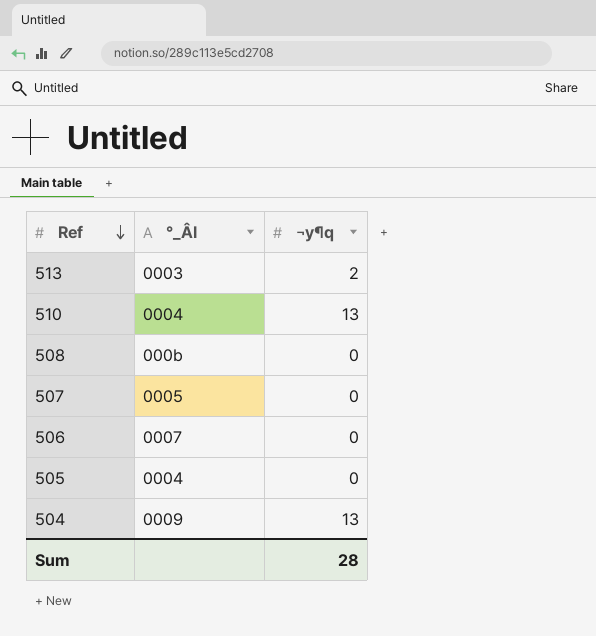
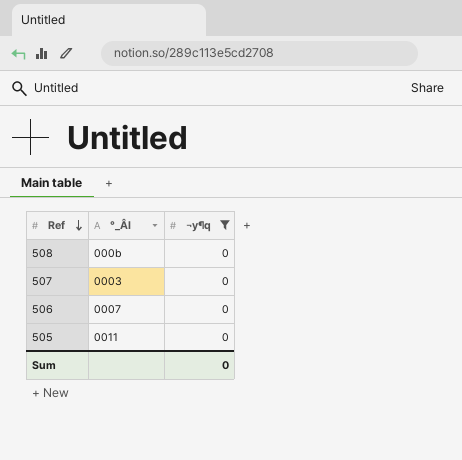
filter: none -> ¬y¶q = 0
507 | °_ÂI: 0005 -> 0003
505 | °_ÂI: 0004 -> 0011
Sum | ¬y¶q: 28 -> 0

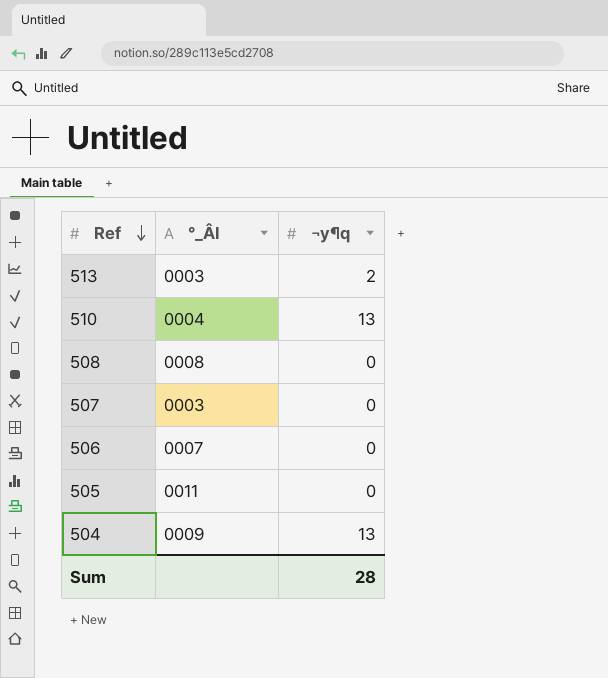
filter: ¬y¶q = 0 -> none
508 | °_ÂI: 000b -> 0008
Sum | ¬y¶q: 0 -> 28

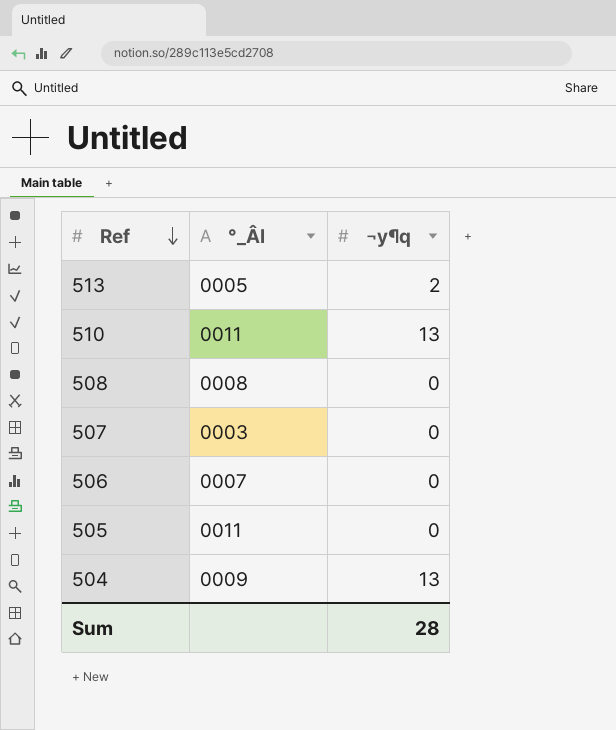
513 | °_ÂI: 0003 -> 0005
510 | °_ÂI: 0004 -> 0011

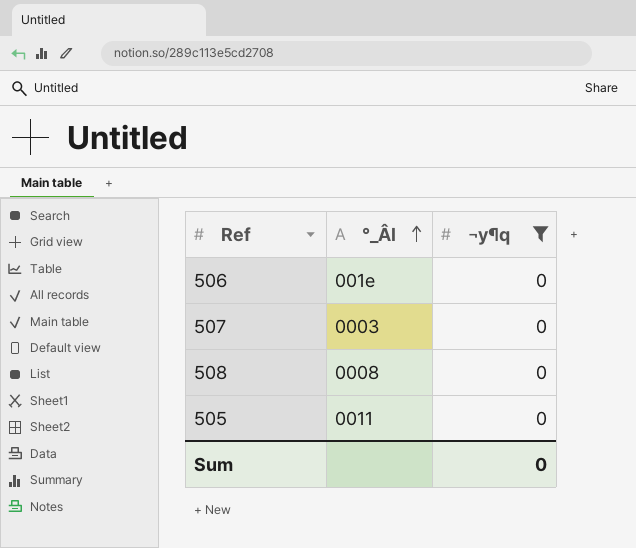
filter: none -> ¬y¶q = 0
row order: Ref descending -> °_ÂI ascending
506 | °_ÂI: 0007 -> 001e
Sum | ¬y¶q: 28 -> 0

